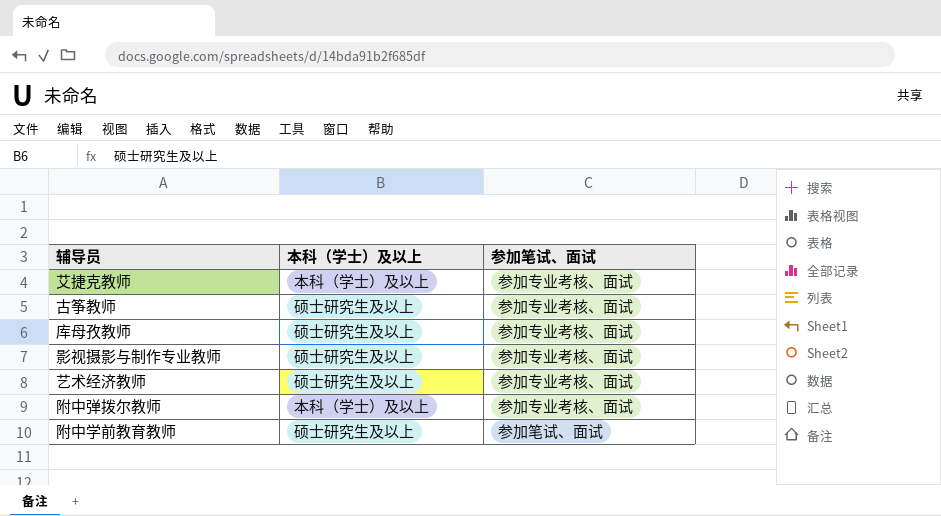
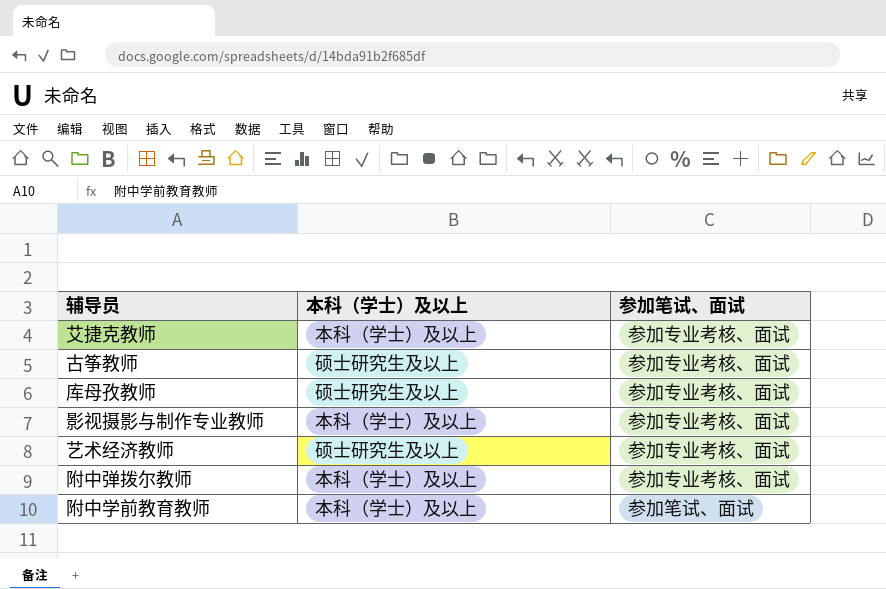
影视摄影与制作专业教师 | 本科（学士）及以上: 硕士研究生及以上 -> 本科（学士）及以上
附中学前教育教师 | 本科（学士）及以上: 硕士研究生及以上 -> 本科（学士）及以上

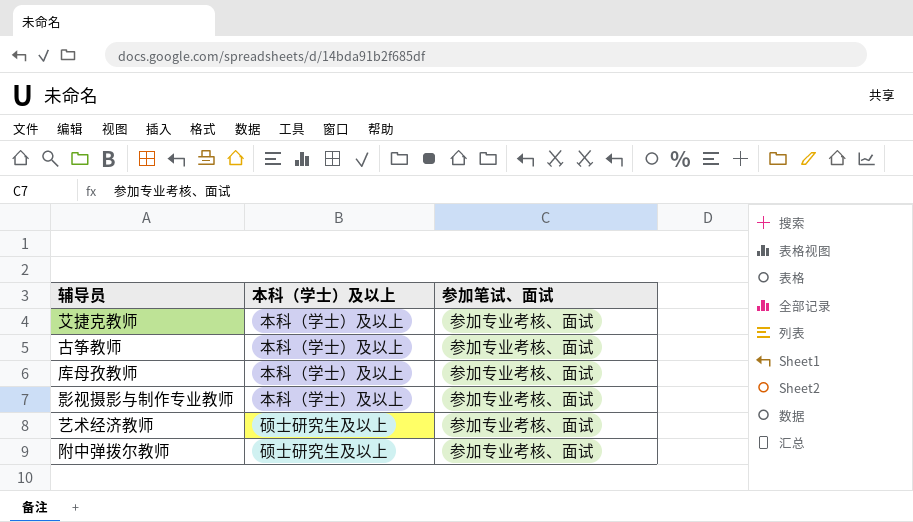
row 附中学前教育教师: 本科（学士）及以上 | 参加笔试、面试 -> none
古筝教师 | 本科（学士）及以上: 硕士研究生及以上 -> 本科（学士）及以上
库母孜教师 | 本科（学士）及以上: 硕士研究生及以上 -> 本科（学士）及以上
附中弹拨尔教师 | 本科（学士）及以上: 本科（学士）及以上 -> 硕士研究生及以上

